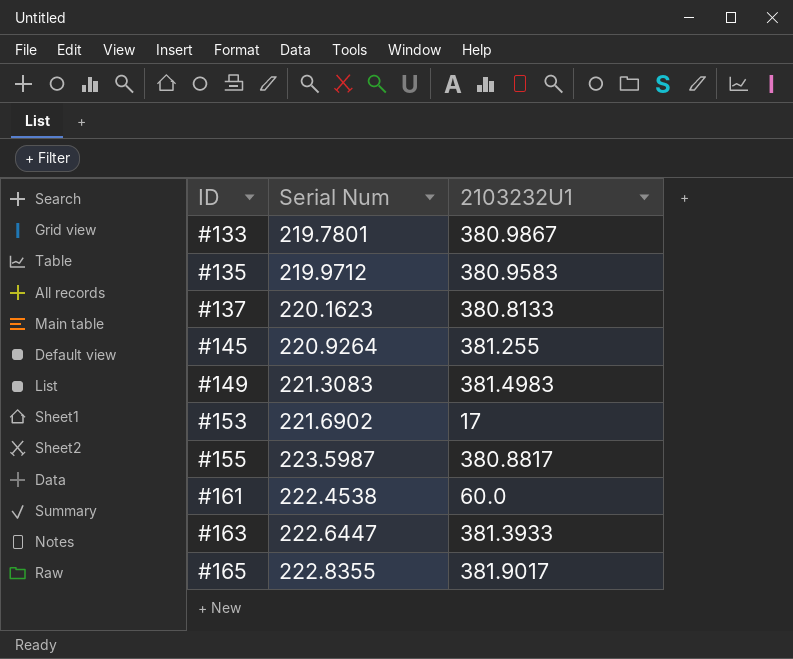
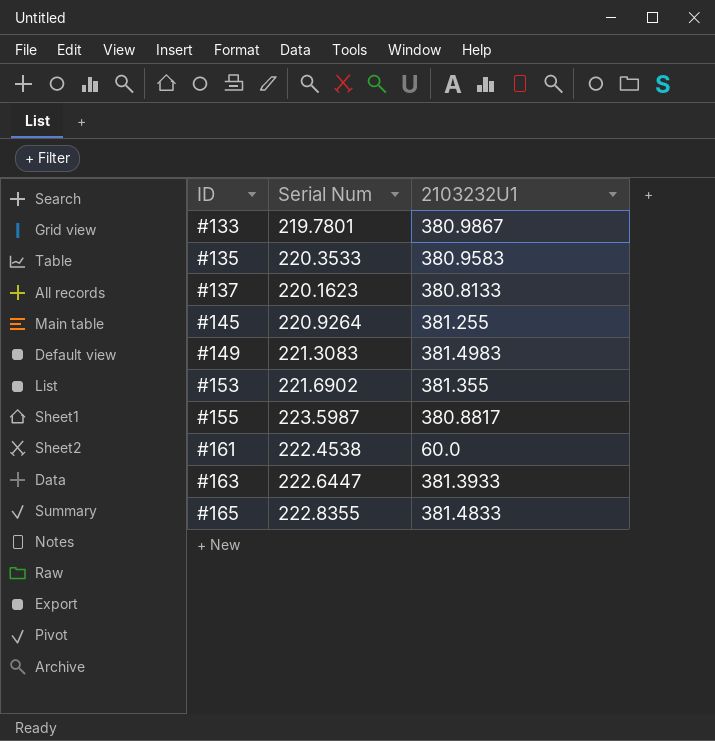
#135 | Serial Num: 219.9712 -> 220.3533
#153 | 2103232U1: 17 -> 381.355
#165 | 2103232U1: 381.9017 -> 381.4833

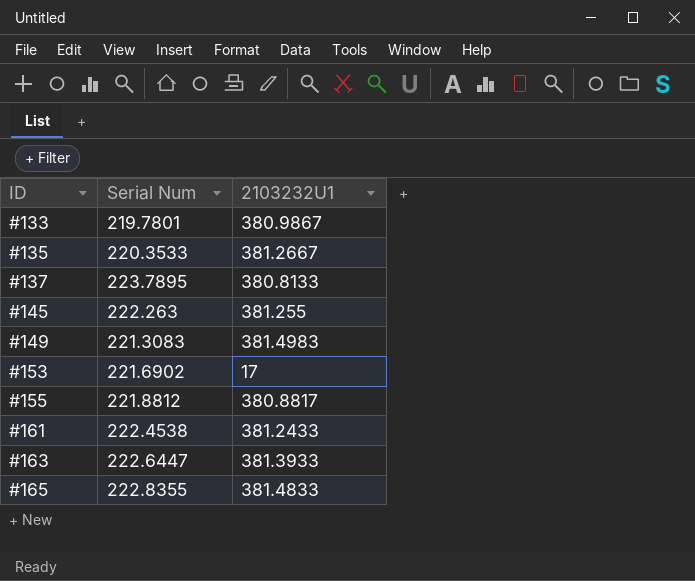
#135 | 2103232U1: 380.9583 -> 381.2667
#137 | Serial Num: 220.1623 -> 223.7895
#145 | Serial Num: 220.9264 -> 222.263
#153 | 2103232U1: 381.355 -> 17
#155 | Serial Num: 223.5987 -> 221.8812
#161 | 2103232U1: 60.0 -> 381.2433

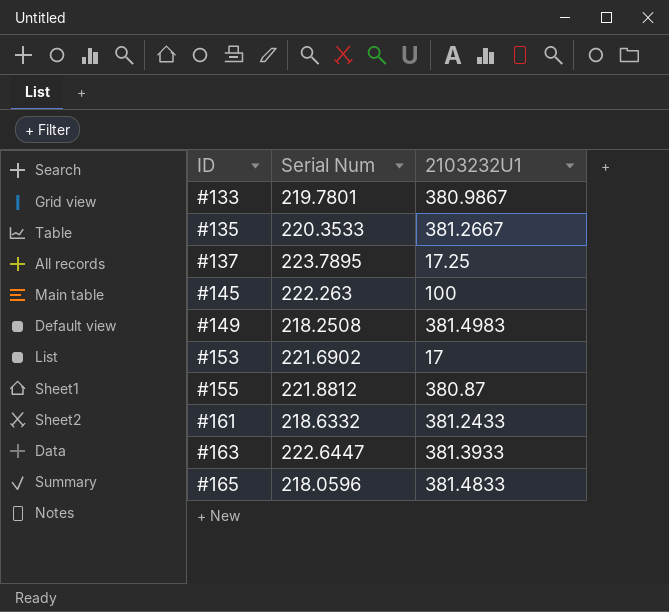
#137 | 2103232U1: 380.8133 -> 17.25
#145 | 2103232U1: 381.255 -> 100
#149 | Serial Num: 221.3083 -> 218.2508
#155 | 2103232U1: 380.8817 -> 380.87
#161 | Serial Num: 222.4538 -> 218.6332
#165 | Serial Num: 222.8355 -> 218.0596

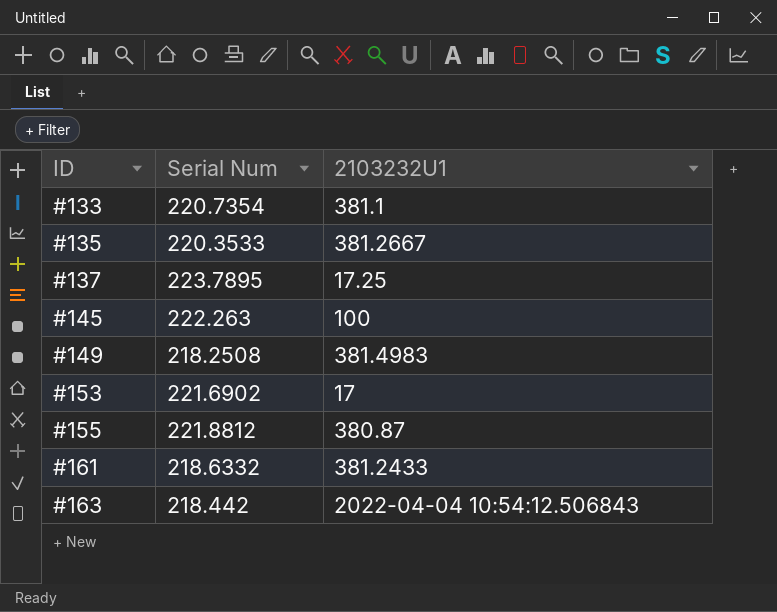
row #165: 218.0596 | 381.4833 -> none
#133 | Serial Num: 219.7801 -> 220.7354
#133 | 2103232U1: 380.9867 -> 381.1
#163 | Serial Num: 222.6447 -> 218.442
#163 | 2103232U1: 381.3933 -> 2022-04-04 10:54:12.506843

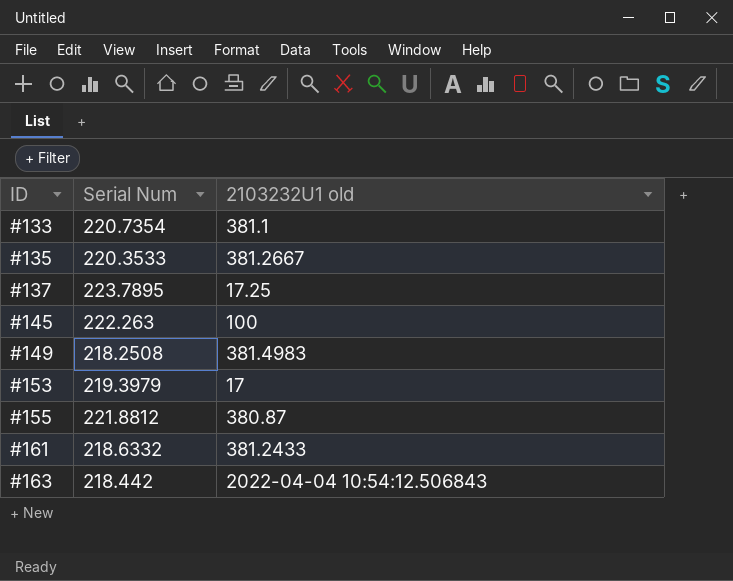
column name: 2103232U1 -> 2103232U1 old
#153 | Serial Num: 221.6902 -> 219.3979

